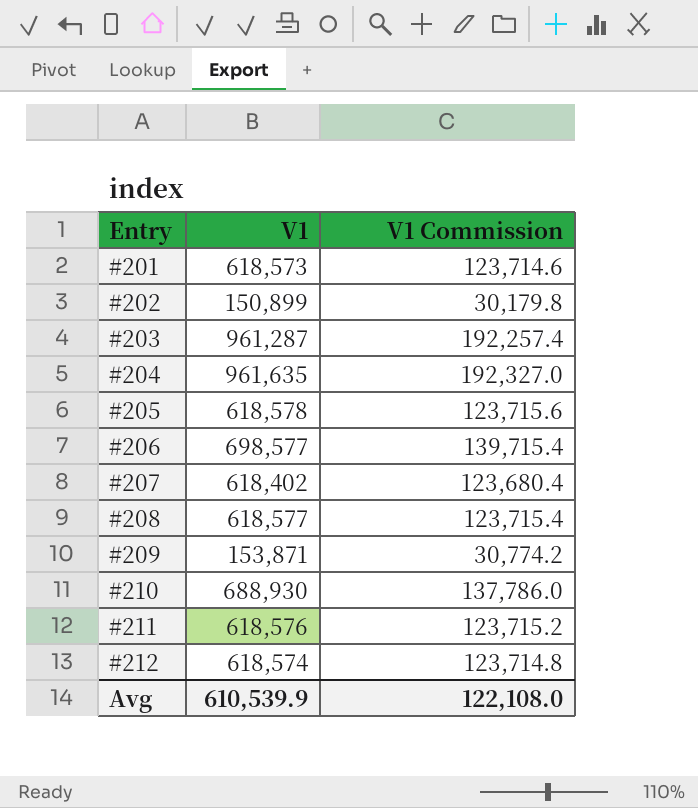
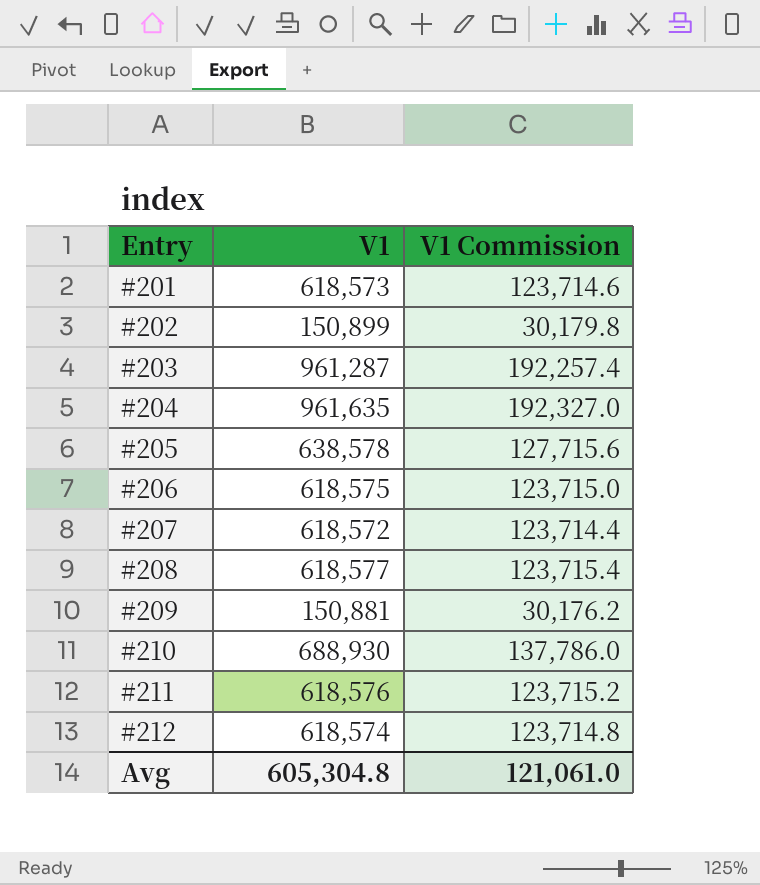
#205 | V1: 618,578 -> 638,578
#205 | V1 Commission: 123,715.6 -> 127,715.6
#206 | V1: 698,577 -> 618,575
#206 | V1 Commission: 139,715.4 -> 123,715.0
#207 | V1: 618,402 -> 618,572
#207 | V1 Commission: 123,680.4 -> 123,714.4
#209 | V1: 153,871 -> 150,881
#209 | V1 Commission: 30,774.2 -> 30,176.2
Avg | V1: 610,539.9 -> 605,304.8
Avg | V1 Commission: 122,108.0 -> 121,061.0

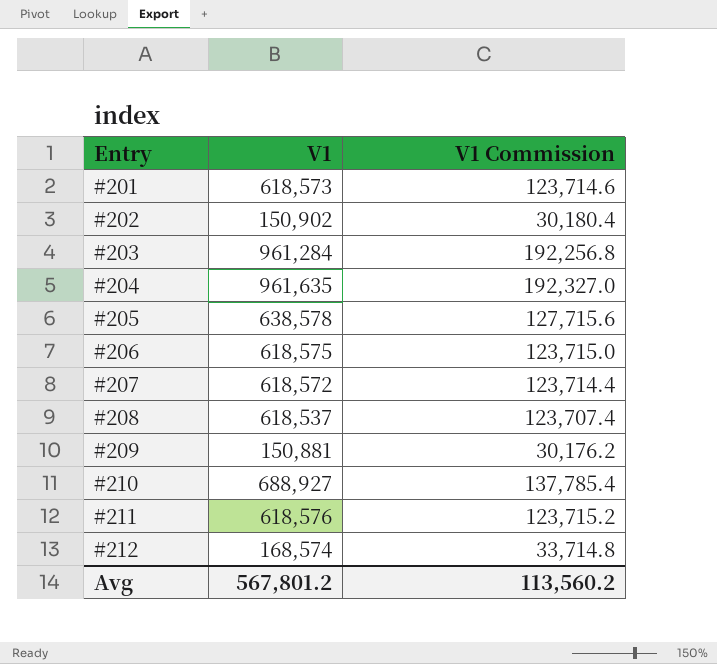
#202 | V1: 150,899 -> 150,902
#202 | V1 Commission: 30,179.8 -> 30,180.4
#203 | V1: 961,287 -> 961,284
#203 | V1 Commission: 192,257.4 -> 192,256.8
#208 | V1: 618,577 -> 618,537
#208 | V1 Commission: 123,715.4 -> 123,707.4
#210 | V1: 688,930 -> 688,927
#210 | V1 Commission: 137,786.0 -> 137,785.4
#212 | V1: 618,574 -> 168,574
#212 | V1 Commission: 123,714.8 -> 33,714.8
Avg | V1: 605,304.8 -> 567,801.2
Avg | V1 Commission: 121,061.0 -> 113,560.2

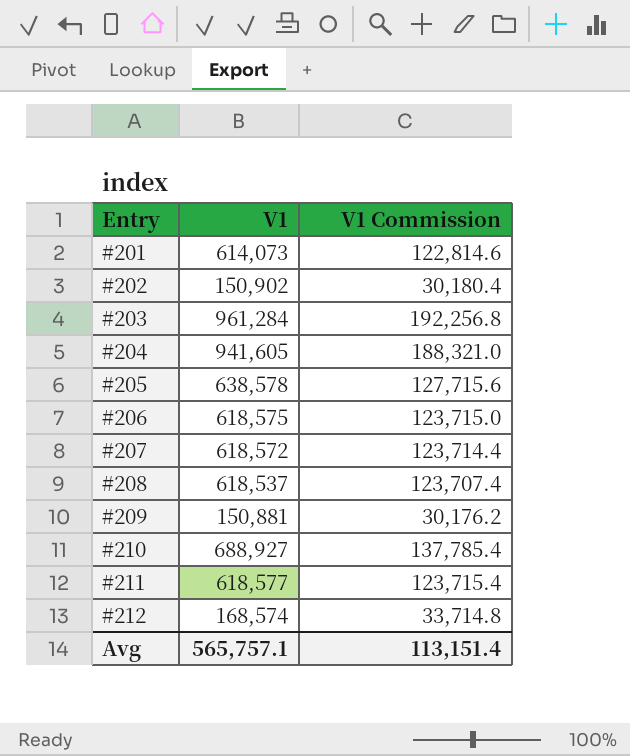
#201 | V1: 618,573 -> 614,073
#201 | V1 Commission: 123,714.6 -> 122,814.6
#204 | V1: 961,635 -> 941,605
#204 | V1 Commission: 192,327.0 -> 188,321.0
#211 | V1: 618,576 -> 618,577
#211 | V1 Commission: 123,715.2 -> 123,715.4
Avg | V1: 567,801.2 -> 565,757.1
Avg | V1 Commission: 113,560.2 -> 113,151.4

